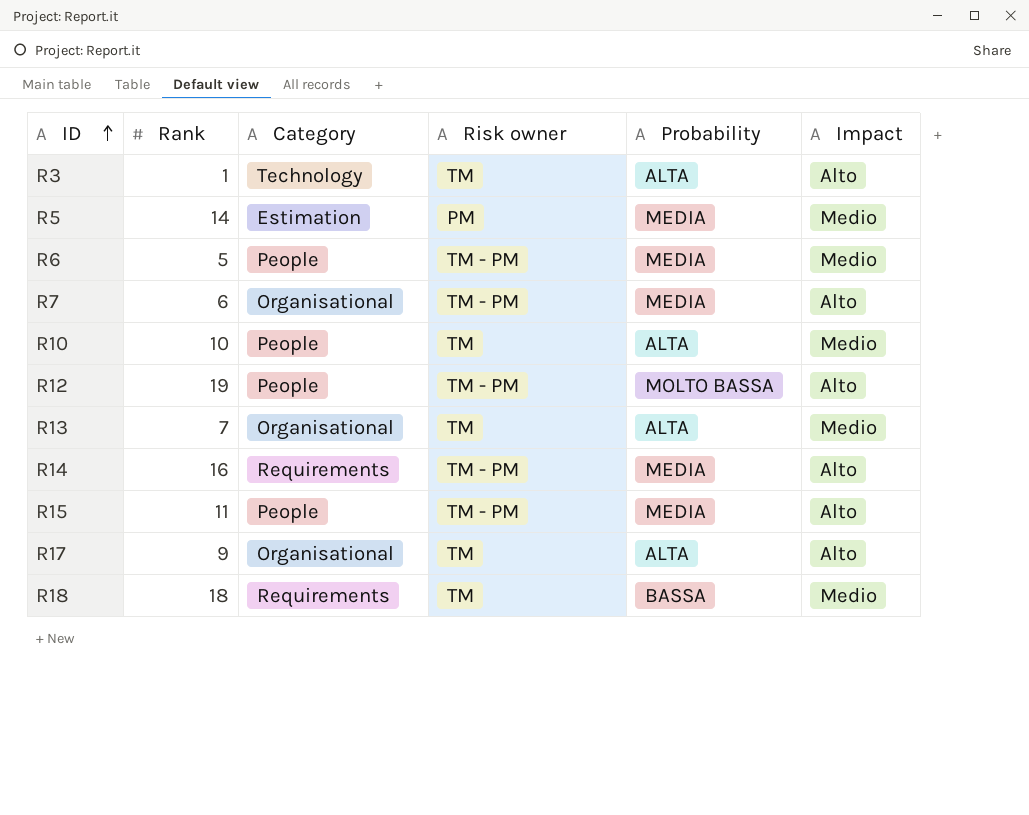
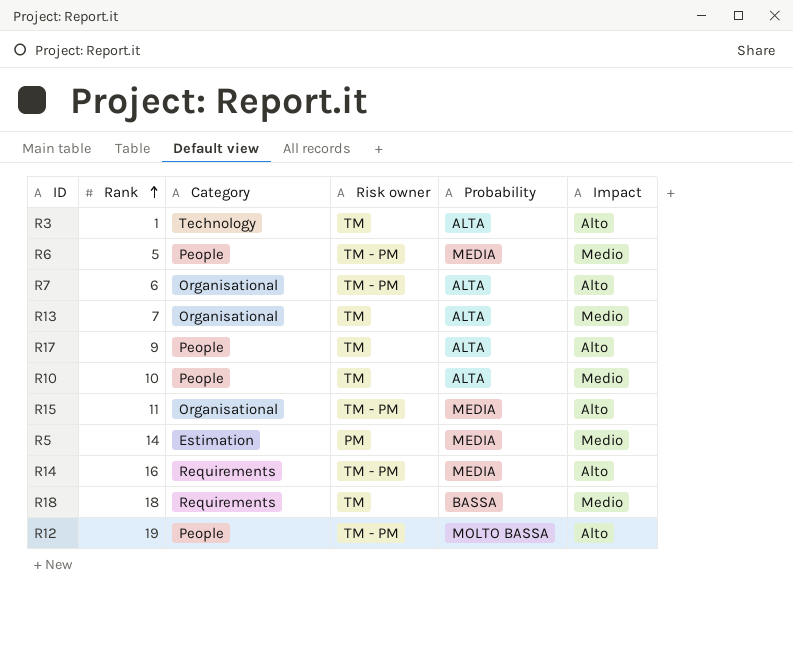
row order: ID ascending -> Rank ascending
R7 | Probability: MEDIA -> ALTA
R17 | Category: Organisational -> People
R15 | Category: People -> Organisational

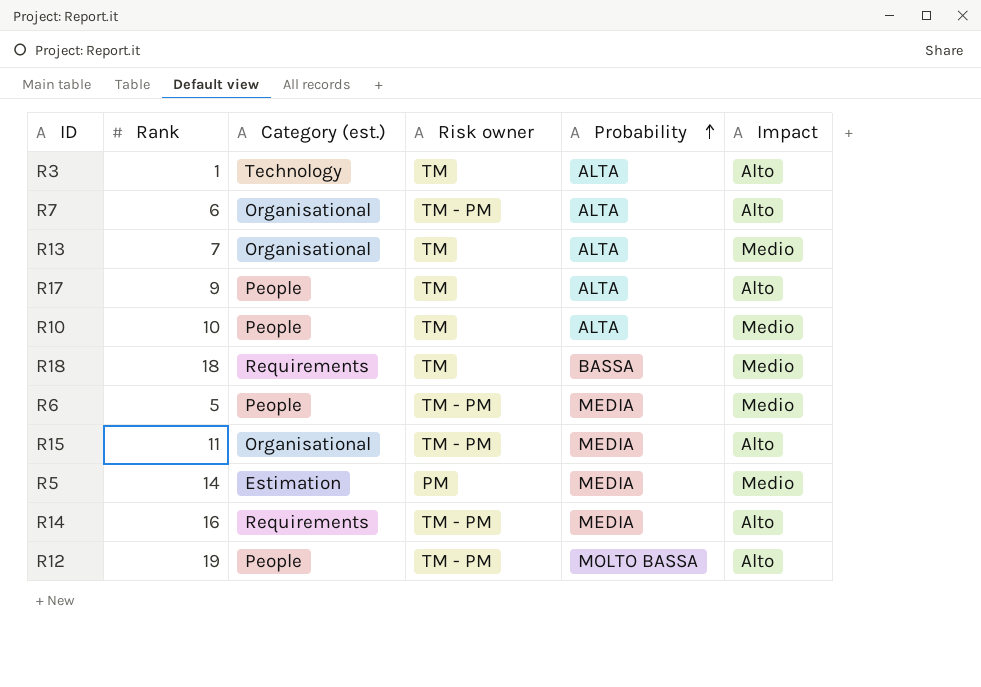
row order: Rank ascending -> Probability ascending
column name: Category -> Category (est.)

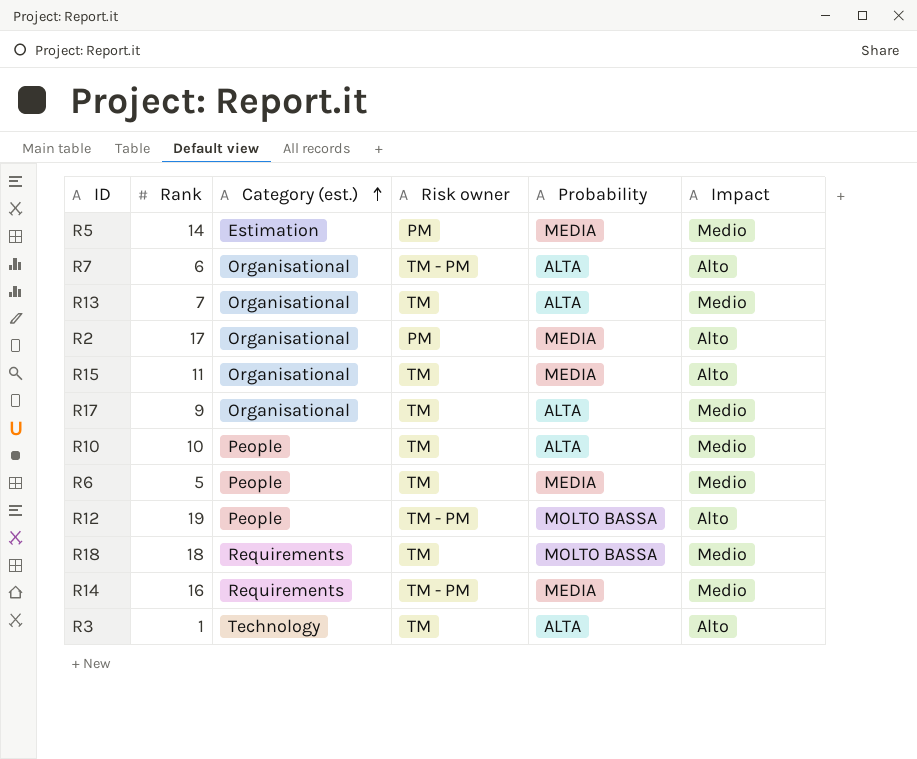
row order: Probability ascending -> Category (est.) ascending
row R2: none -> 17 | Organisational | PM | MEDIA | Alto
R15 | Risk owner: TM - PM -> TM
R17 | Category (est.): People -> Organisational
R17 | Impact: Alto -> Medio
R6 | Risk owner: TM - PM -> TM
R18 | Probability: BASSA -> MOLTO BASSA
R14 | Impact: Alto -> Medio

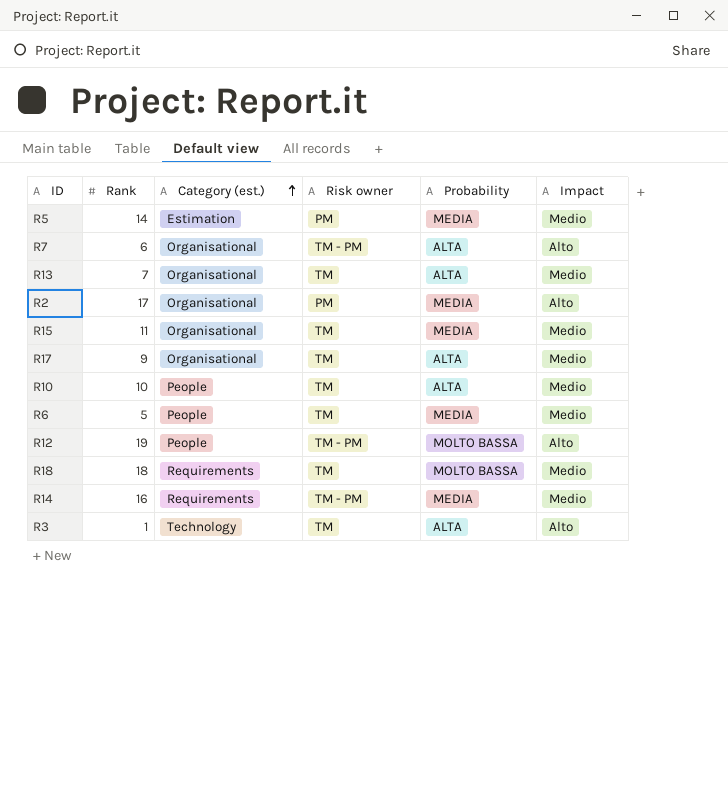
R15 | Impact: Alto -> Medio

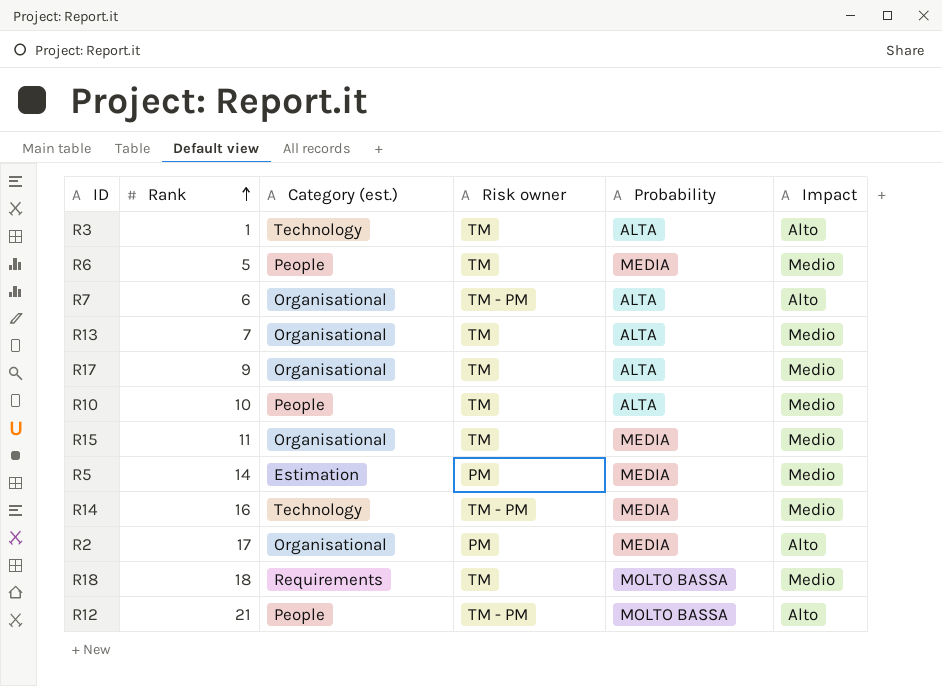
row order: Category (est.) ascending -> Rank ascending
R14 | Category (est.): Requirements -> Technology
R12 | Rank: 19 -> 21

